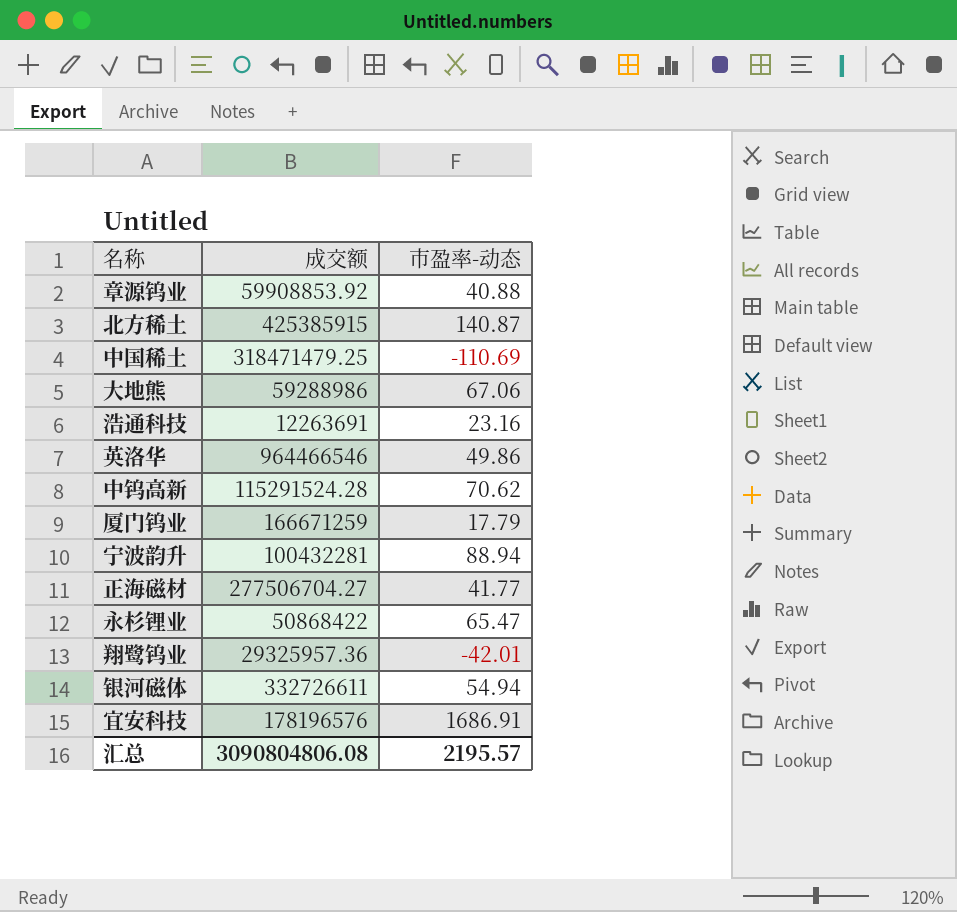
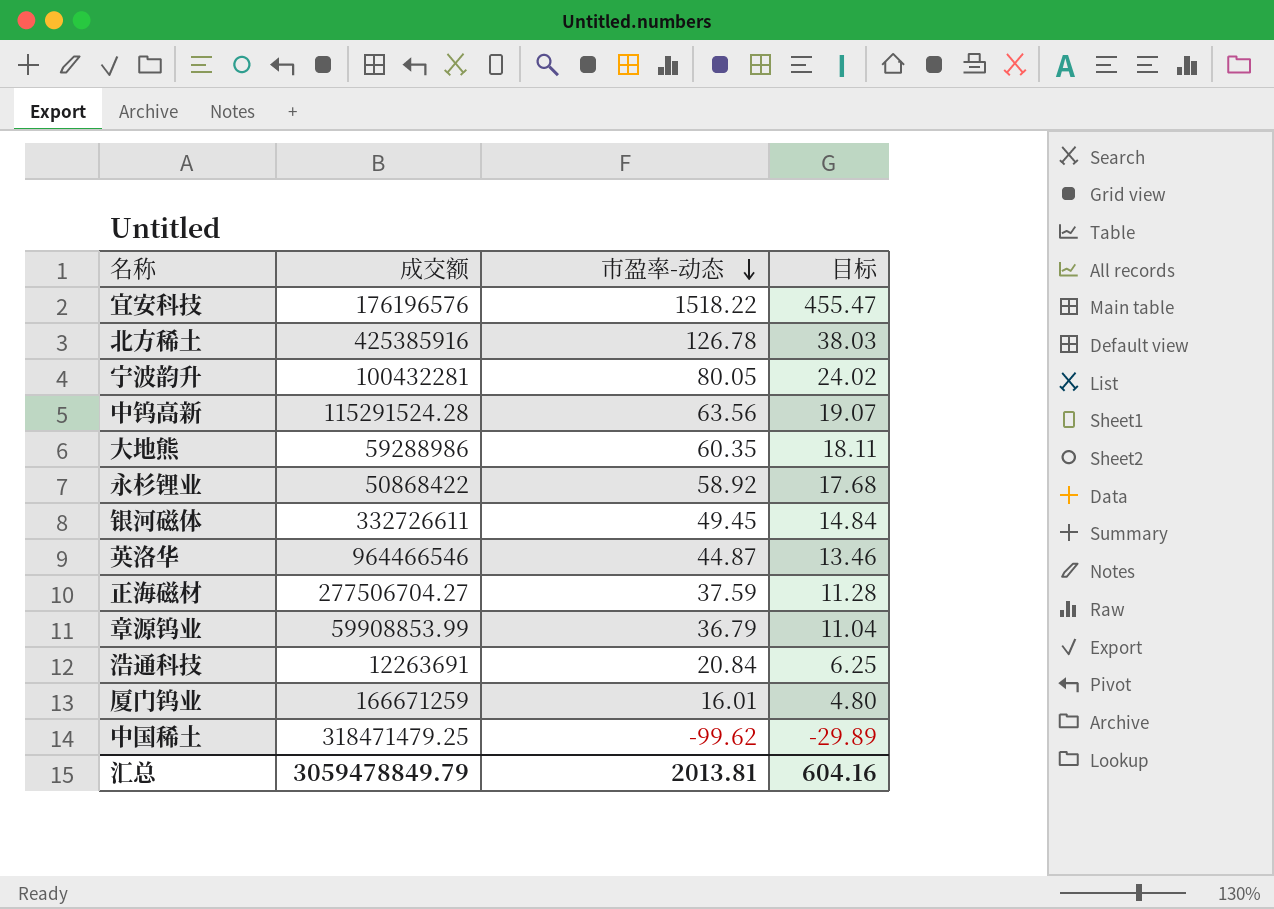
row order: none -> 市盈率-动态 descending
column 目标 | formula: none -> [市盈率-动态] * 0.3
row 翔鹭钨业: 29325957.36 | -42.01 -> none
宜安科技 | 成交额: 178196576 -> 176196576
宜安科技 | 市盈率-动态: 1686.91 -> 1518.22
北方稀土 | 成交额: 425385915 -> 425385916
北方稀土 | 市盈率-动态: 140.87 -> 126.78
宁波韵升 | 市盈率-动态: 88.94 -> 80.05
中钨高新 | 市盈率-动态: 70.62 -> 63.56
大地熊 | 市盈率-动态: 67.06 -> 60.35
永杉锂业 | 市盈率-动态: 65.47 -> 58.92
银河磁体 | 市盈率-动态: 54.94 -> 49.45
英洛华 | 市盈率-动态: 49.86 -> 44.87
正海磁材 | 市盈率-动态: 41.77 -> 37.59
章源钨业 | 成交额: 59908853.92 -> 59908853.99
章源钨业 | 市盈率-动态: 40.88 -> 36.79
浩通科技 | 市盈率-动态: 23.16 -> 20.84
厦门钨业 | 市盈率-动态: 17.79 -> 16.01
中国稀土 | 市盈率-动态: -110.69 -> -99.62
汇总 | 成交额: 3090804806.08 -> 3059478849.79
汇总 | 市盈率-动态: 2195.57 -> 2013.81

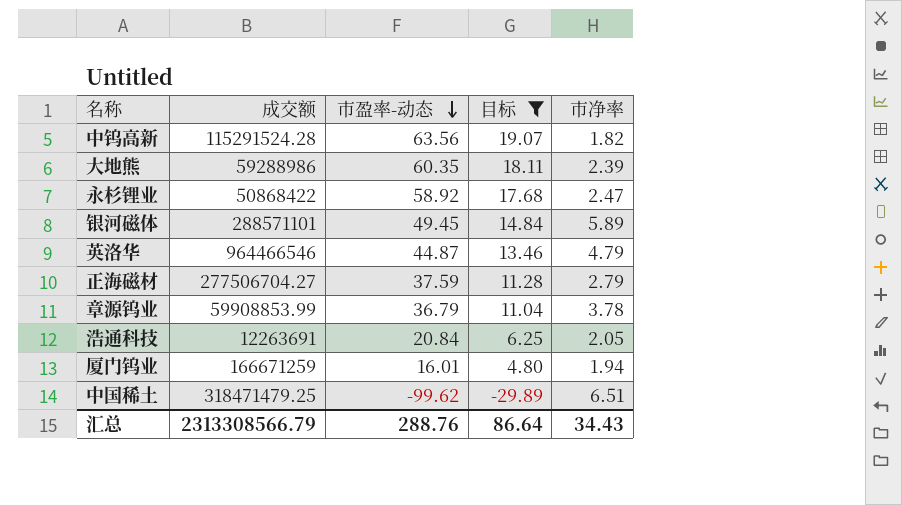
filter: none -> 目标 <= 19.07
column 市净率 | position: none -> 5
银河磁体 | 成交额: 332726611 -> 288571101
汇总 | 成交额: 3059478849.79 -> 2313308566.79
汇总 | 市盈率-动态: 2013.81 -> 288.76
汇总 | 目标: 604.16 -> 86.64

